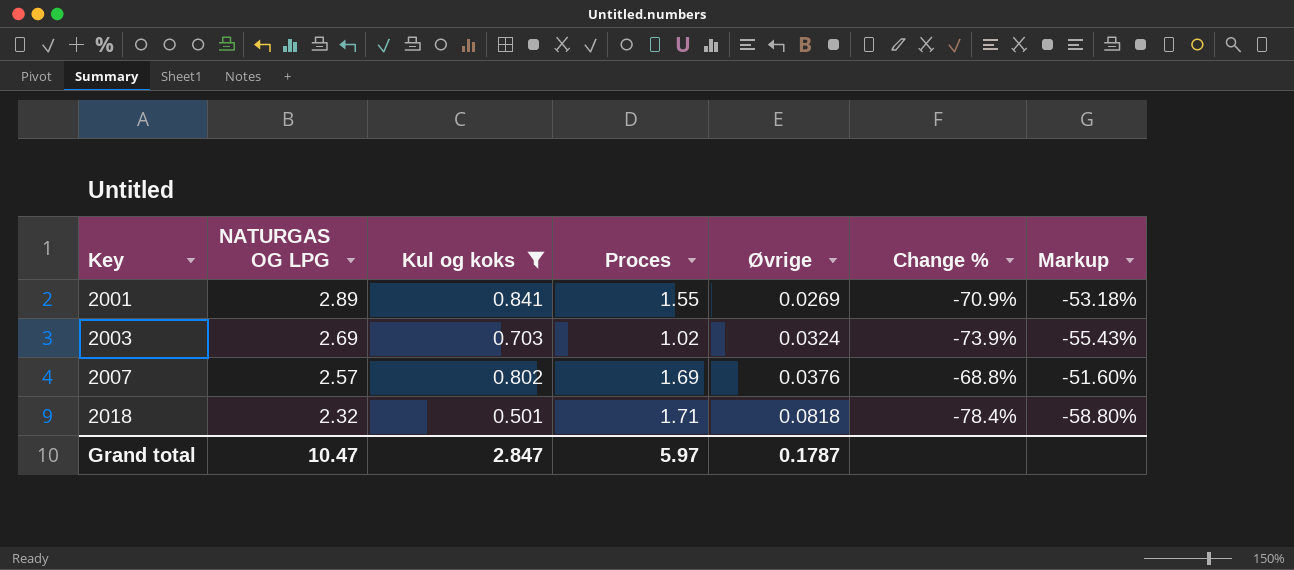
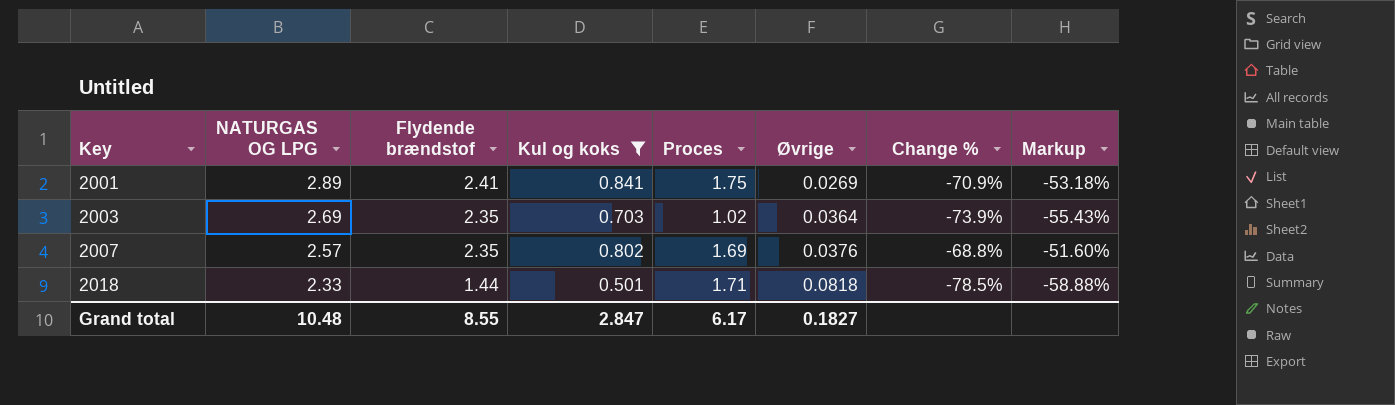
column Flydende brændstof | position: none -> 3
2001 | Proces: 1.55 -> 1.75
2003 | Øvrige: 0.0324 -> 0.0364
2018 | NATURGAS OG LPG: 2.32 -> 2.33
2018 | Change %: -78.4% -> -78.5%
2018 | Markup: -58.80% -> -58.88%
Grand total | NATURGAS OG LPG: 10.47 -> 10.48
Grand total | Proces: 5.97 -> 6.17
Grand total | Øvrige: 0.1787 -> 0.1827

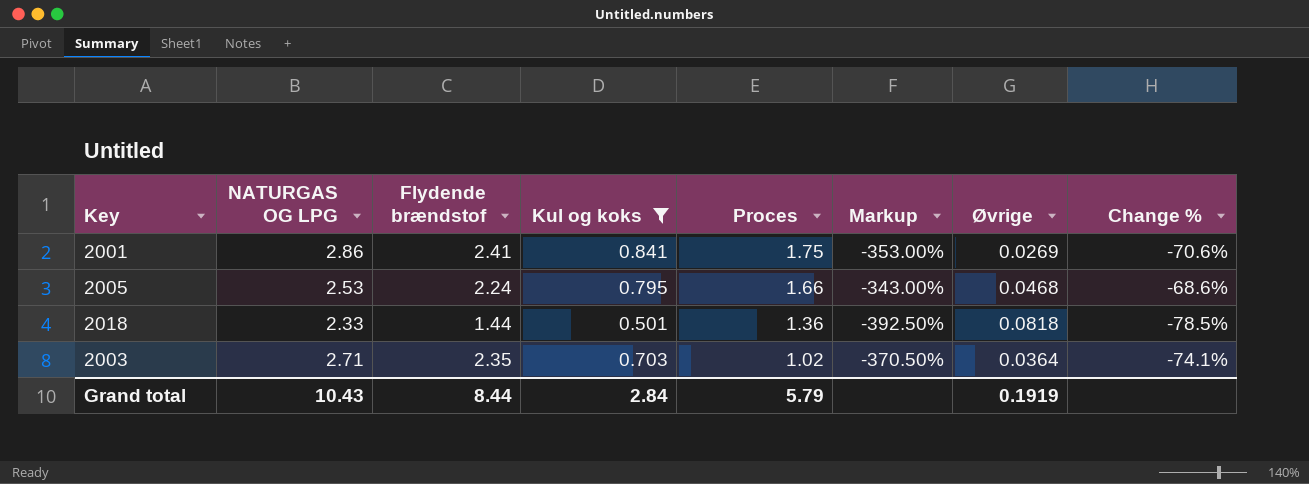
row order: Key ascending -> Proces descending
column Markup | formula: [Change %] * 0.75 -> [Change %] * 5
column Markup | position: 8 -> 6
row 2007: 2.57 | 2.35 | 0.802 | 1.69 | 0.0376 | -68.8% | -51.60% -> none
2001 | NATURGAS OG LPG: 2.89 -> 2.86
2001 | Change %: -70.9% -> -70.6%
row 2005: none -> 2.53 | 2.24 | 0.795 | 1.66 | -343.00% | 0.0468 | -68.6%
2018 | Proces: 1.71 -> 1.36
2003 | NATURGAS OG LPG: 2.69 -> 2.71
2003 | Change %: -73.9% -> -74.1%
Grand total | NATURGAS OG LPG: 10.48 -> 10.43
Grand total | Flydende brændstof: 8.55 -> 8.44
Grand total | Kul og koks: 2.847 -> 2.84
Grand total | Proces: 6.17 -> 5.79
Grand total | Øvrige: 0.1827 -> 0.1919

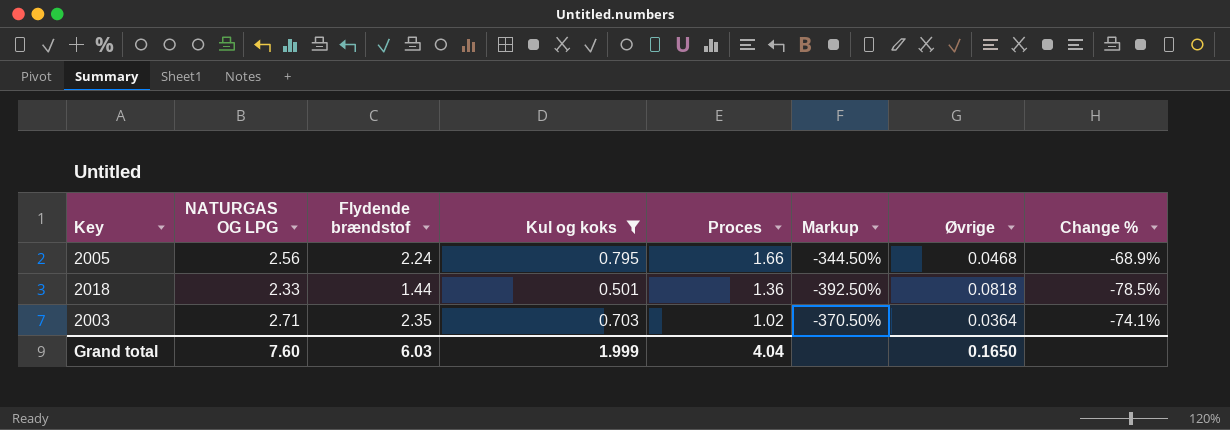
row 2001: 2.86 | 2.41 | 0.841 | 1.75 | -353.00% | 0.0269 | -70.6% -> none
2005 | NATURGAS OG LPG: 2.53 -> 2.56
2005 | Markup: -343.00% -> -344.50%
2005 | Change %: -68.6% -> -68.9%
Grand total | NATURGAS OG LPG: 10.43 -> 7.60
Grand total | Flydende brændstof: 8.44 -> 6.03
Grand total | Kul og koks: 2.84 -> 1.999
Grand total | Proces: 5.79 -> 4.04
Grand total | Øvrige: 0.1919 -> 0.1650

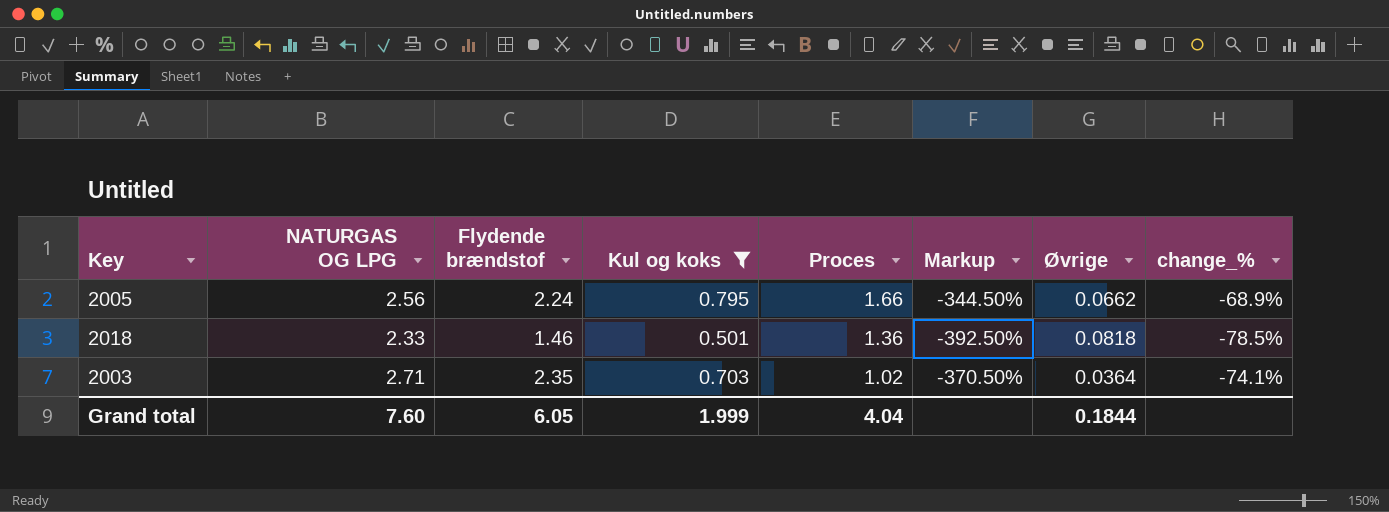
column name: Change % -> change_%
2005 | Øvrige: 0.0468 -> 0.0662
2018 | Flydende brændstof: 1.44 -> 1.46
Grand total | Flydende brændstof: 6.03 -> 6.05
Grand total | Øvrige: 0.1650 -> 0.1844

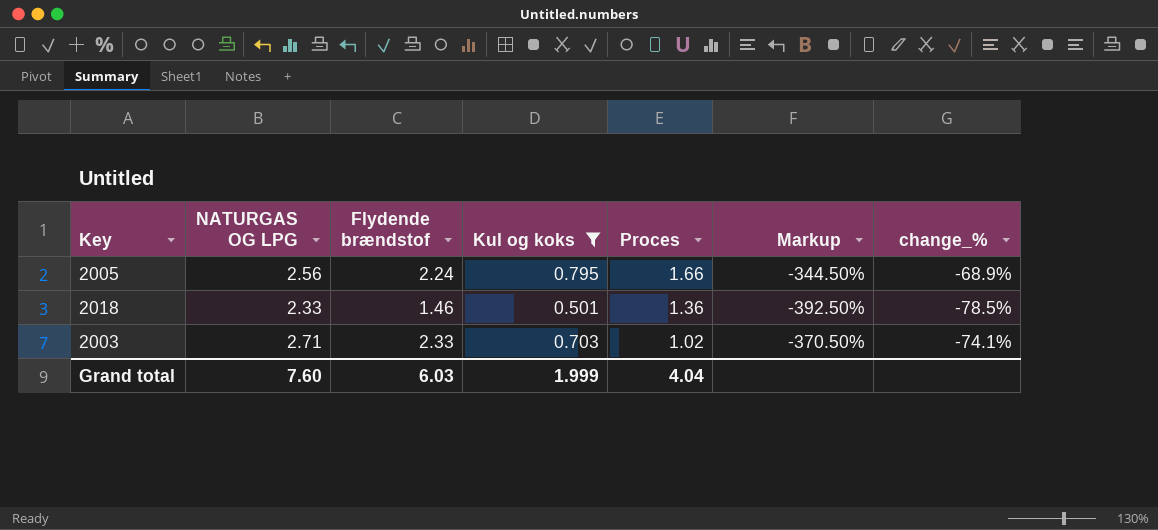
column Øvrige | position: 7 -> none
2003 | Flydende brændstof: 2.35 -> 2.33
Grand total | Flydende brændstof: 6.05 -> 6.03

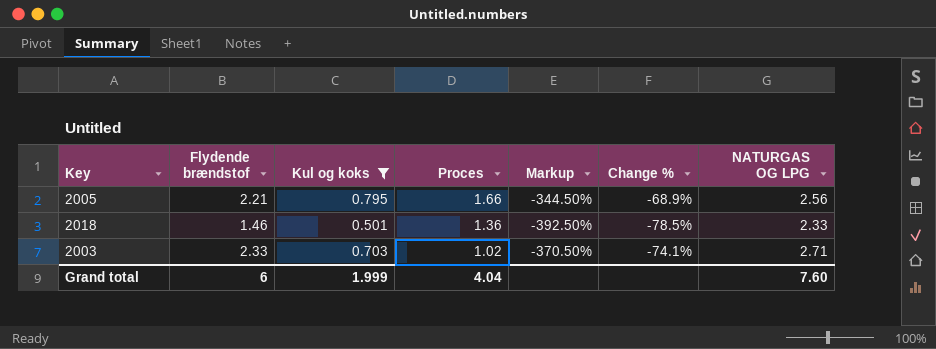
column name: change_% -> Change %
column NATURGAS OG LPG | position: 2 -> 7
2005 | Flydende brændstof: 2.24 -> 2.21
Grand total | Flydende brændstof: 6.03 -> 6

